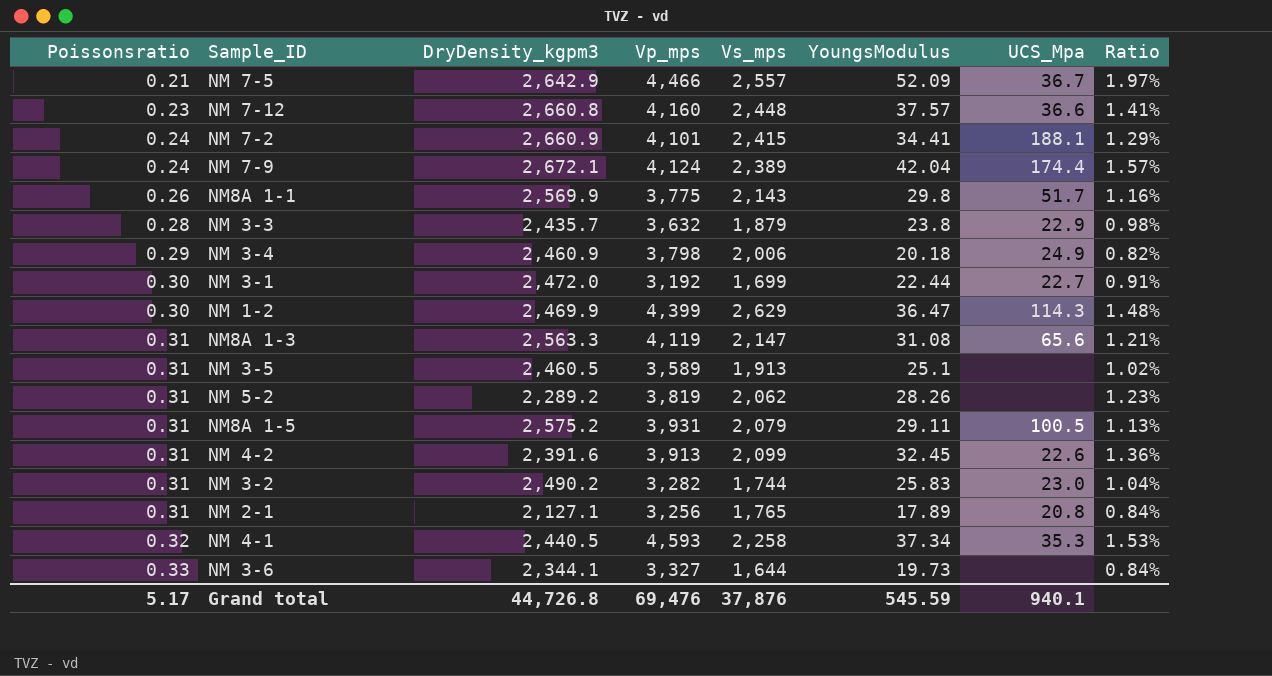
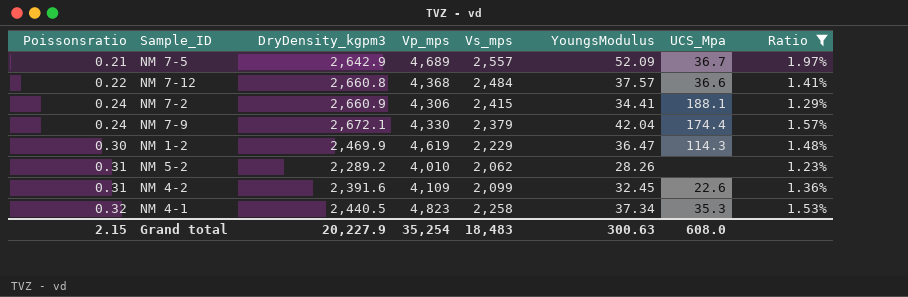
filter: none -> Ratio >= 1.23%
NM 7-5 | Vp_mps: 4,466 -> 4,689
NM 7-12 | Poissonsratio: 0.23 -> 0.22
NM 7-12 | Vp_mps: 4,160 -> 4,368
NM 7-12 | Vs_mps: 2,448 -> 2,484
NM 7-2 | Vp_mps: 4,101 -> 4,306
NM 7-9 | Vp_mps: 4,124 -> 4,330
NM 7-9 | Vs_mps: 2,389 -> 2,379
NM 1-2 | Vp_mps: 4,399 -> 4,619
NM 1-2 | Vs_mps: 2,629 -> 2,229
NM 5-2 | Vp_mps: 3,819 -> 4,010
NM 4-2 | Vp_mps: 3,913 -> 4,109
NM 4-1 | Vp_mps: 4,593 -> 4,823
Grand total | Poissonsratio: 5.17 -> 2.15
Grand total | DryDensity_kgpm3: 44,726.8 -> 20,227.9
Grand total | Vp_mps: 69,476 -> 35,254
Grand total | Vs_mps: 37,876 -> 18,483
Grand total | YoungsModulus: 545.59 -> 300.63
Grand total | UCS_Mpa: 940.1 -> 608.0

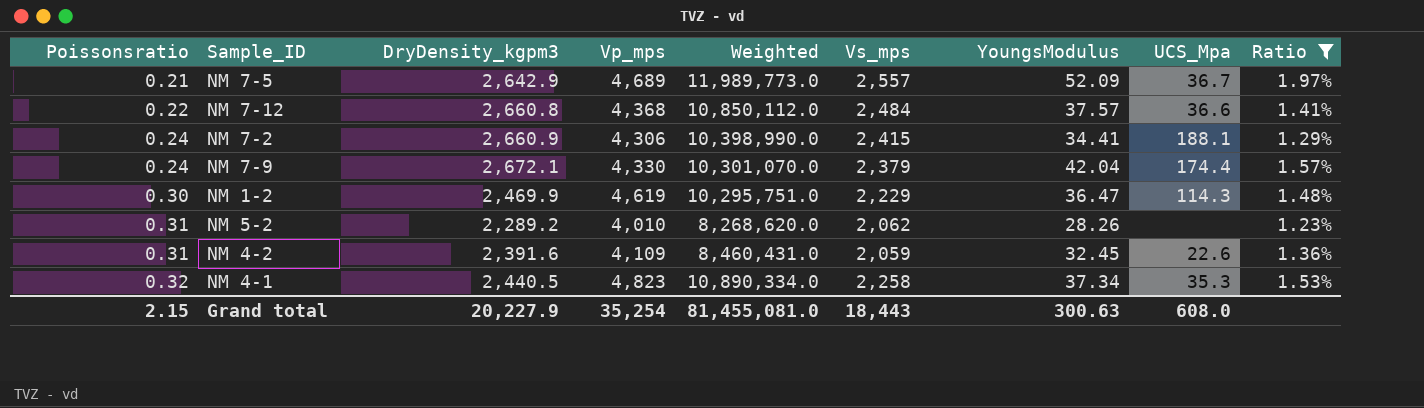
column Weighted | formula: none -> [Vp_mps] * [Vs_mps]
NM 4-2 | Vs_mps: 2,099 -> 2,059
Grand total | Vs_mps: 18,483 -> 18,443

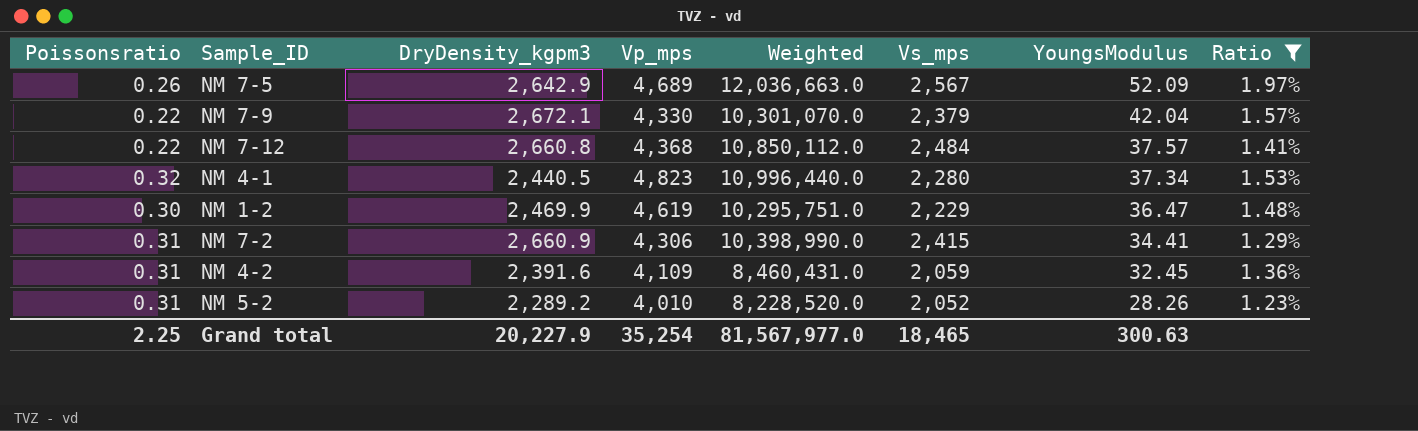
row order: Poissonsratio ascending -> YoungsModulus descending
column UCS_Mpa | position: 8 -> none
NM 7-5 | Poissonsratio: 0.21 -> 0.26
NM 7-5 | Weighted: 11,989,773.0 -> 12,036,663.0
NM 7-5 | Vs_mps: 2,557 -> 2,567
NM 7-9 | Poissonsratio: 0.24 -> 0.22
NM 4-1 | Weighted: 10,890,334.0 -> 10,996,440.0
NM 4-1 | Vs_mps: 2,258 -> 2,280
NM 7-2 | Poissonsratio: 0.24 -> 0.31
NM 5-2 | Weighted: 8,268,620.0 -> 8,228,520.0
NM 5-2 | Vs_mps: 2,062 -> 2,052
Grand total | Poissonsratio: 2.15 -> 2.25
Grand total | Weighted: 81,455,081.0 -> 81,567,977.0
Grand total | Vs_mps: 18,443 -> 18,465

